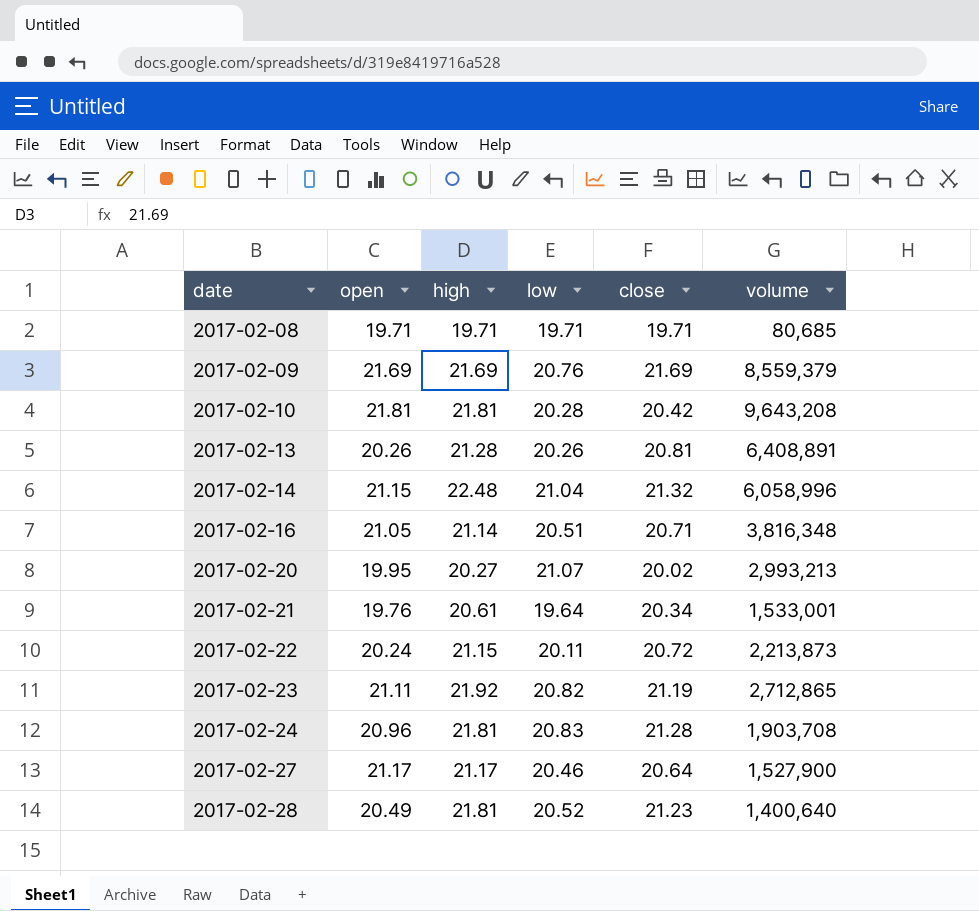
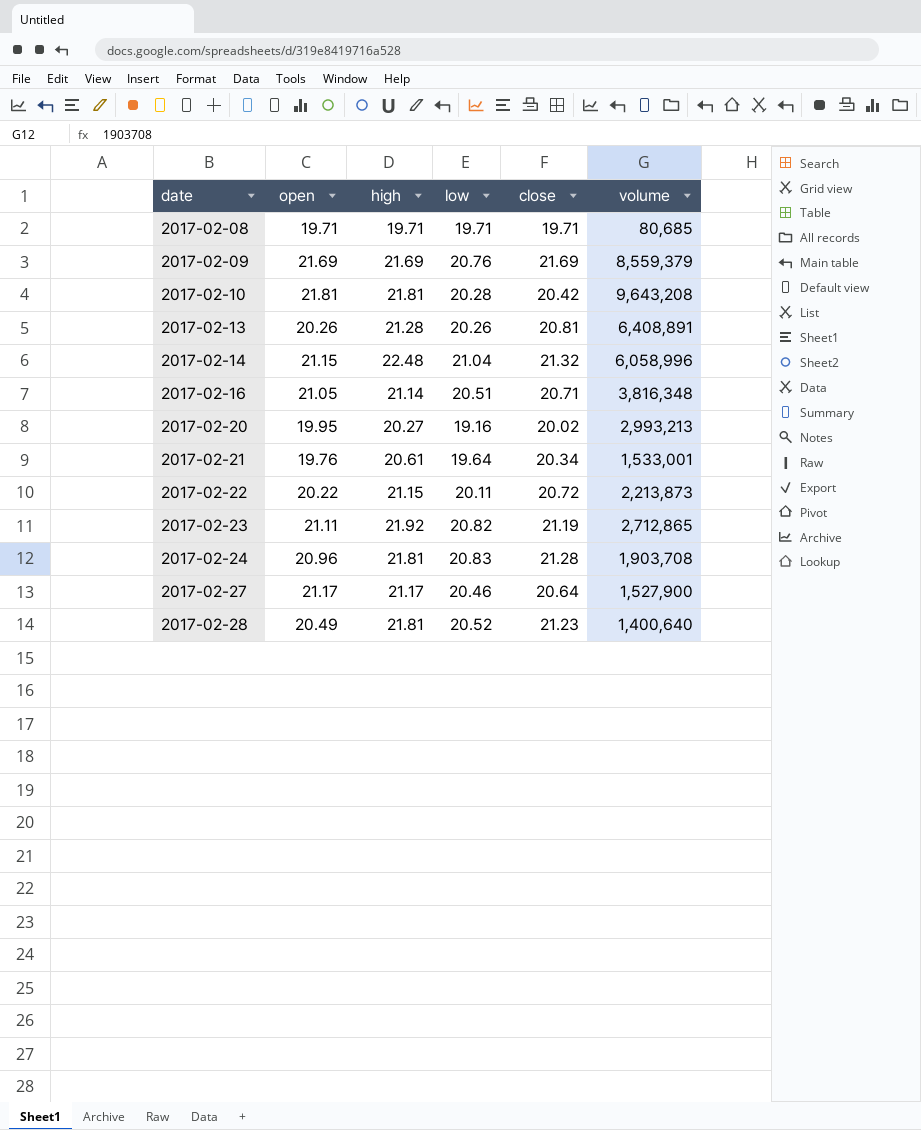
2017-02-20 | low: 21.07 -> 19.16
2017-02-22 | open: 20.24 -> 20.22

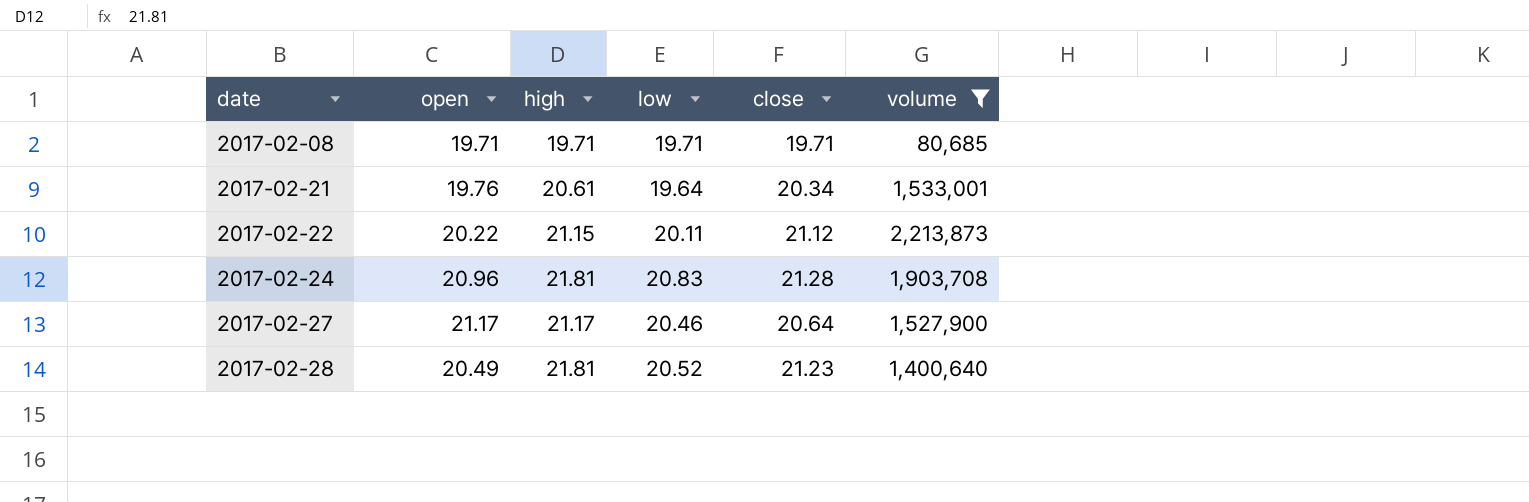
filter: none -> volume <= 2,213,873
2017-02-22 | close: 20.72 -> 21.12

